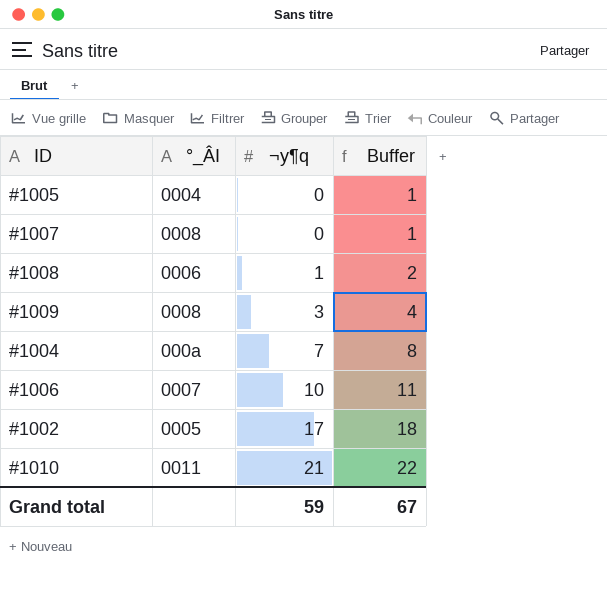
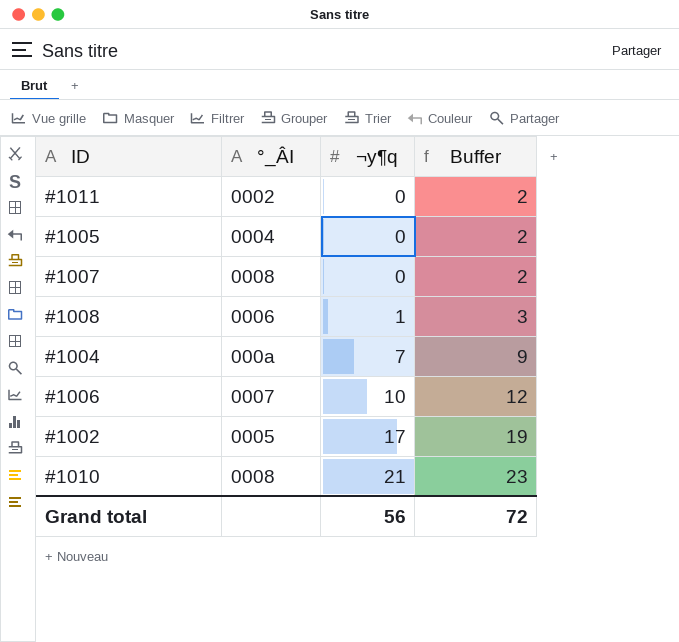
column Buffer | formula: [¬y¶q] + 1 -> [¬y¶q] + 2
row #1009: 0008 | 3 | 4 -> none
row #1011: none -> 0002 | 0 | 2
#1010 | °_ÂI: 0011 -> 0008
Grand total | ¬y¶q: 59 -> 56
Grand total | Buffer: 67 -> 72

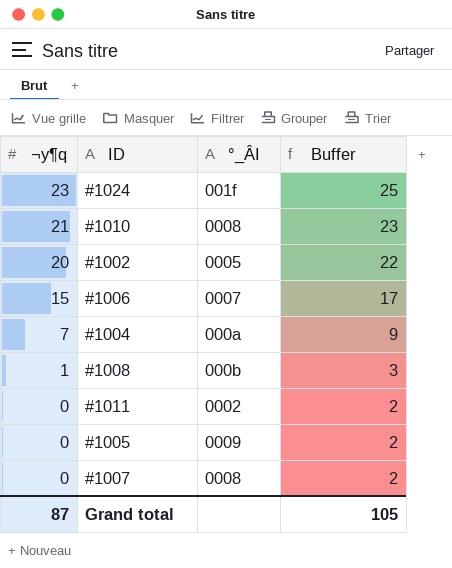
row order: ¬y¶q ascending -> ¬y¶q descending
column ¬y¶q | position: 3 -> 1
row #1024: none -> 23 | 001f | 25
#1002 | ¬y¶q: 17 -> 20
#1002 | Buffer: 19 -> 22
#1006 | ¬y¶q: 10 -> 15
#1006 | Buffer: 12 -> 17
#1008 | °_ÂI: 0006 -> 000b
#1005 | °_ÂI: 0004 -> 0009
Grand total | ¬y¶q: 56 -> 87
Grand total | Buffer: 72 -> 105

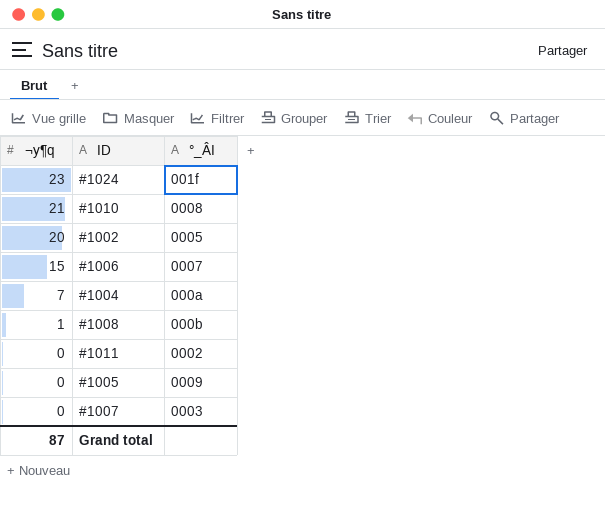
column Buffer | formula: [¬y¶q] + 2 -> none
#1007 | °_ÂI: 0008 -> 0003

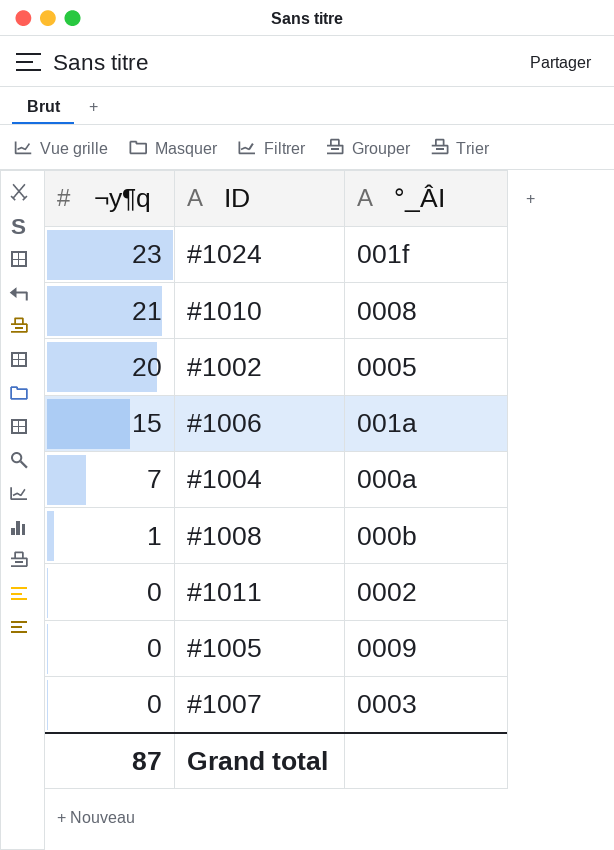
#1006 | °_ÂI: 0007 -> 001a

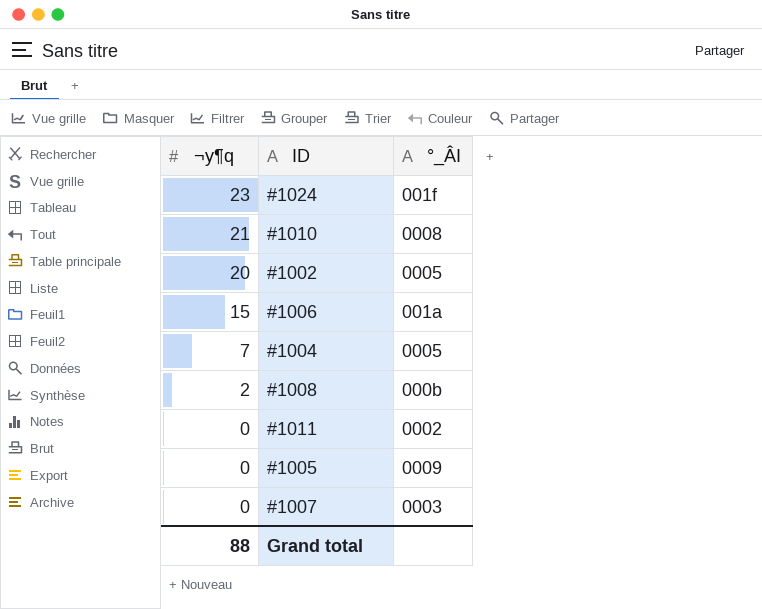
#1004 | °_ÂI: 000a -> 0005
#1008 | ¬y¶q: 1 -> 2
Grand total | ¬y¶q: 87 -> 88

